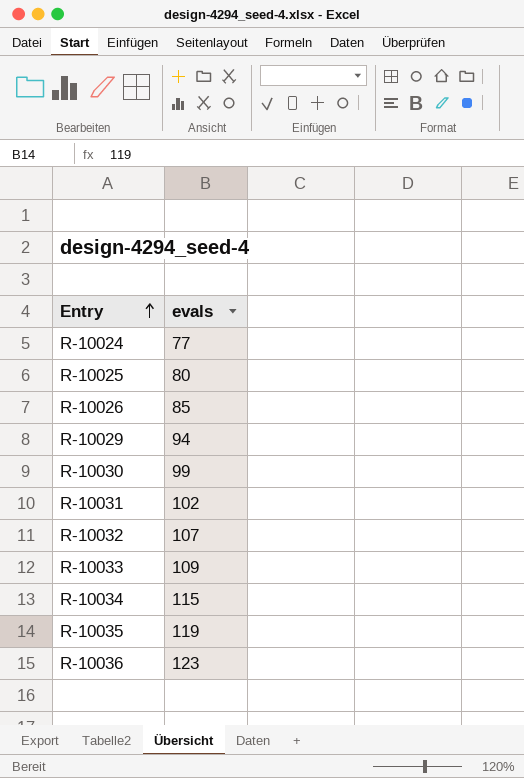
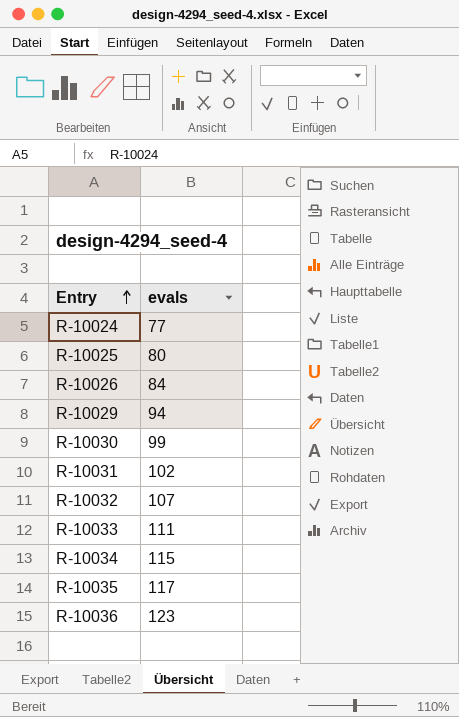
R-10026 | evals: 85 -> 84
R-10033 | evals: 109 -> 111
R-10035 | evals: 119 -> 117

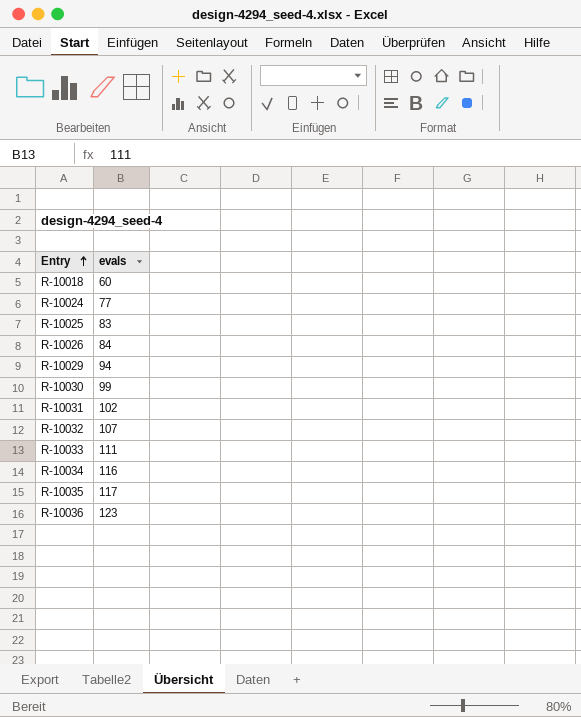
row R-10018: none -> 60
R-10025 | evals: 80 -> 83
R-10034 | evals: 115 -> 116

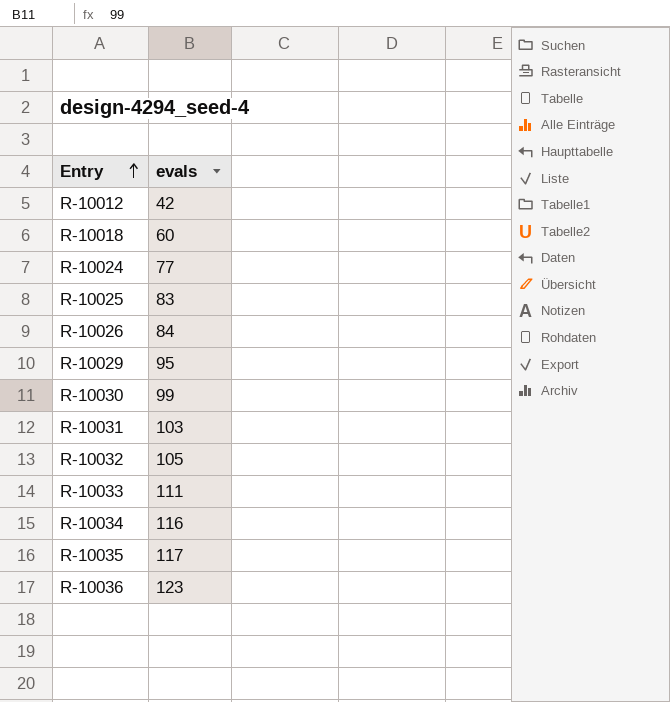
row R-10012: none -> 42
R-10029 | evals: 94 -> 95
R-10031 | evals: 102 -> 103
R-10032 | evals: 107 -> 105

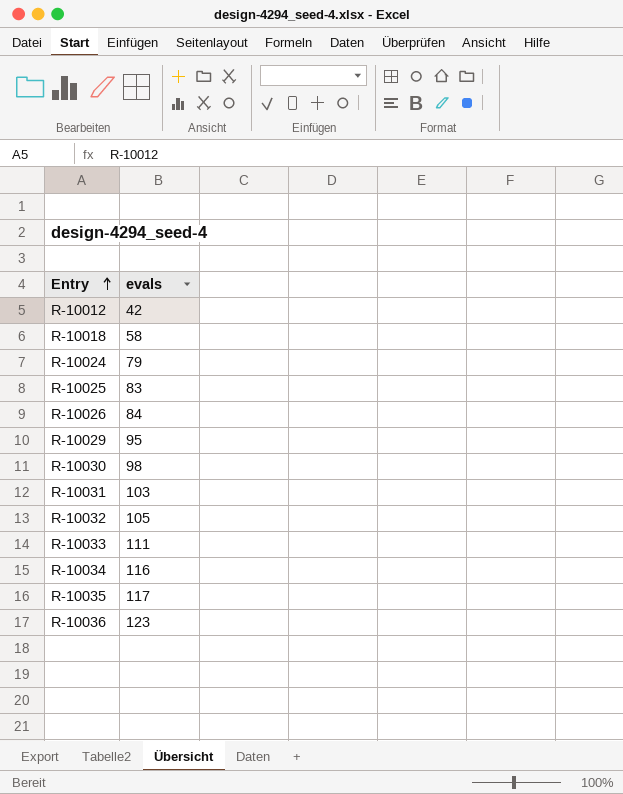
R-10018 | evals: 60 -> 58
R-10024 | evals: 77 -> 79
R-10030 | evals: 99 -> 98

